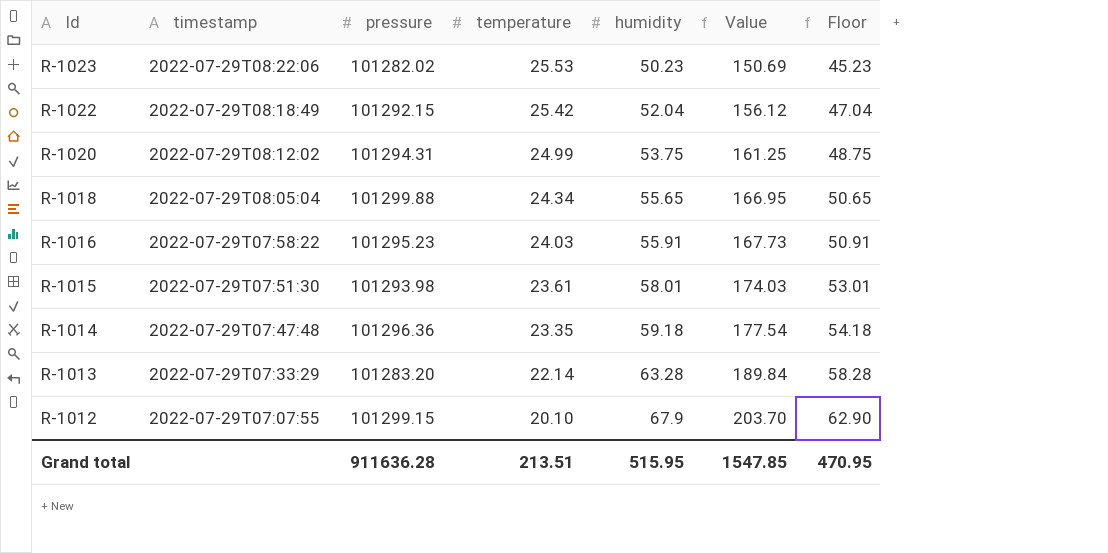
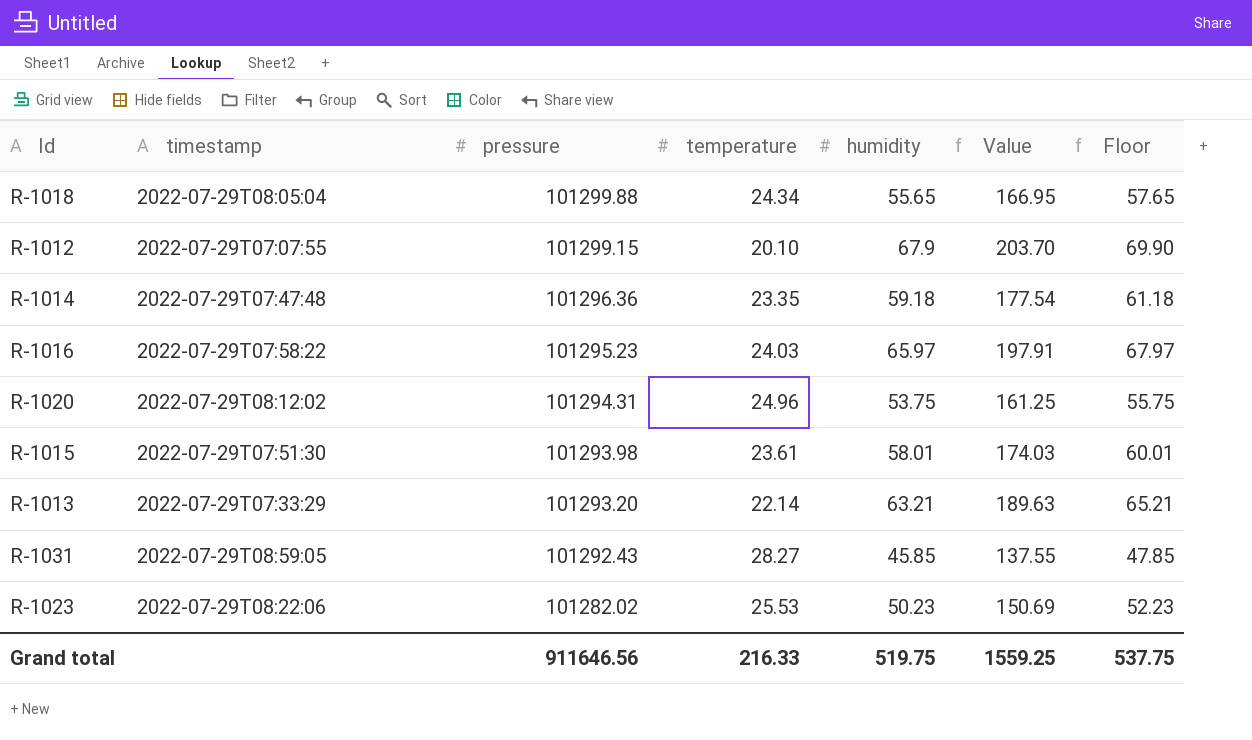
row order: Id descending -> pressure descending
column Floor | formula: [humidity] - 5 -> [humidity] + 2
row R-1022: 2022-07-29T08:18:49 | 101292.15 | 25.42 | 52.04 | 156.12 | 47.04 -> none
R-1016 | humidity: 55.91 -> 65.97
R-1016 | Value: 167.73 -> 197.91
R-1020 | temperature: 24.99 -> 24.96
R-1013 | pressure: 101283.20 -> 101293.20
R-1013 | humidity: 63.28 -> 63.21
R-1013 | Value: 189.84 -> 189.63
row R-1031: none -> 2022-07-29T08:59:05 | 101292.43 | 28.27 | 45.85 | 137.55 | 47.85
Grand total | pressure: 911636.28 -> 911646.56
Grand total | temperature: 213.51 -> 216.33
Grand total | humidity: 515.95 -> 519.75
Grand total | Value: 1547.85 -> 1559.25
Grand total | Floor: 470.95 -> 537.75

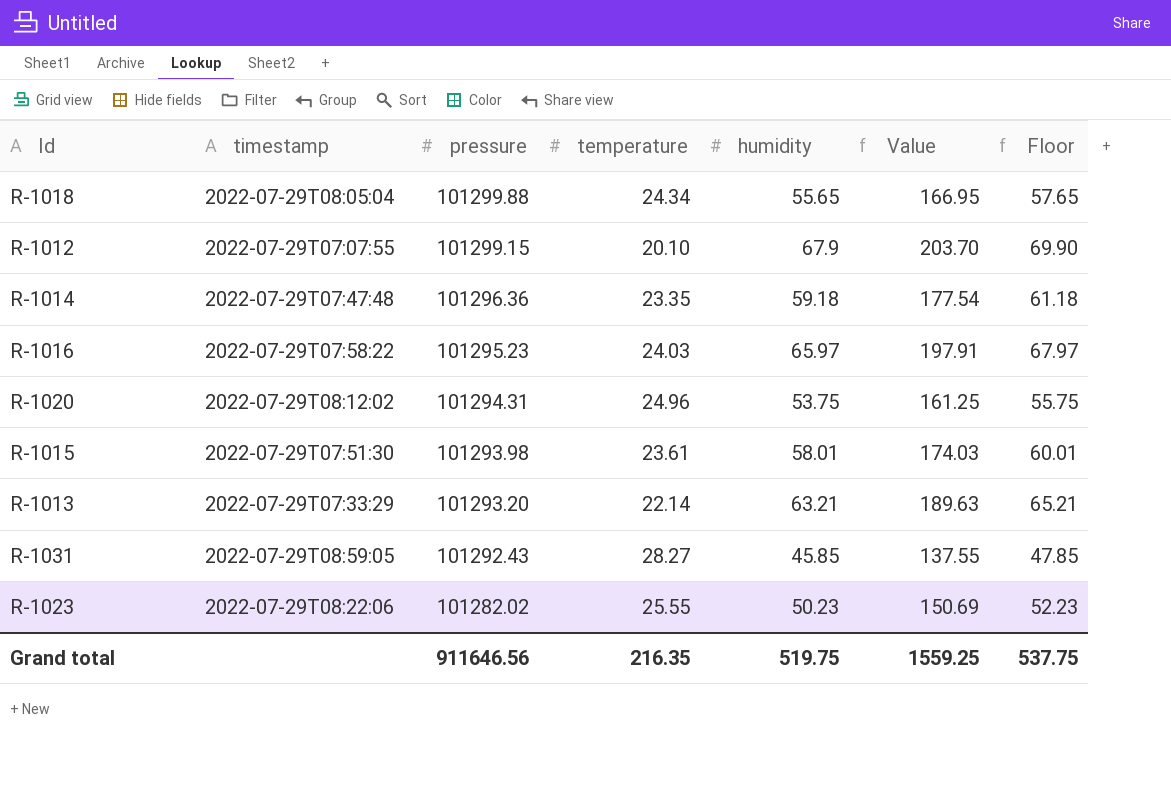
R-1023 | temperature: 25.53 -> 25.55
Grand total | temperature: 216.33 -> 216.35

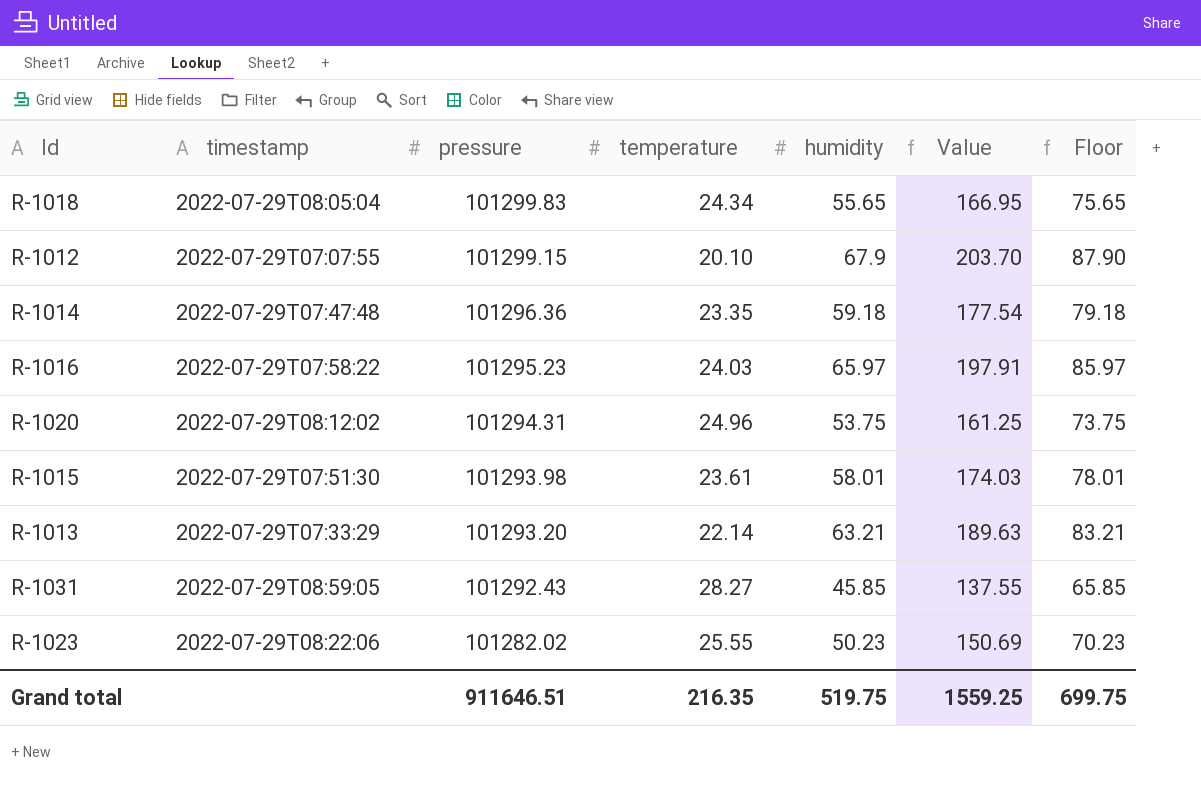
column Floor | formula: [humidity] + 2 -> [humidity] + 20
R-1018 | pressure: 101299.88 -> 101299.83
Grand total | pressure: 911646.56 -> 911646.51
Grand total | Floor: 537.75 -> 699.75

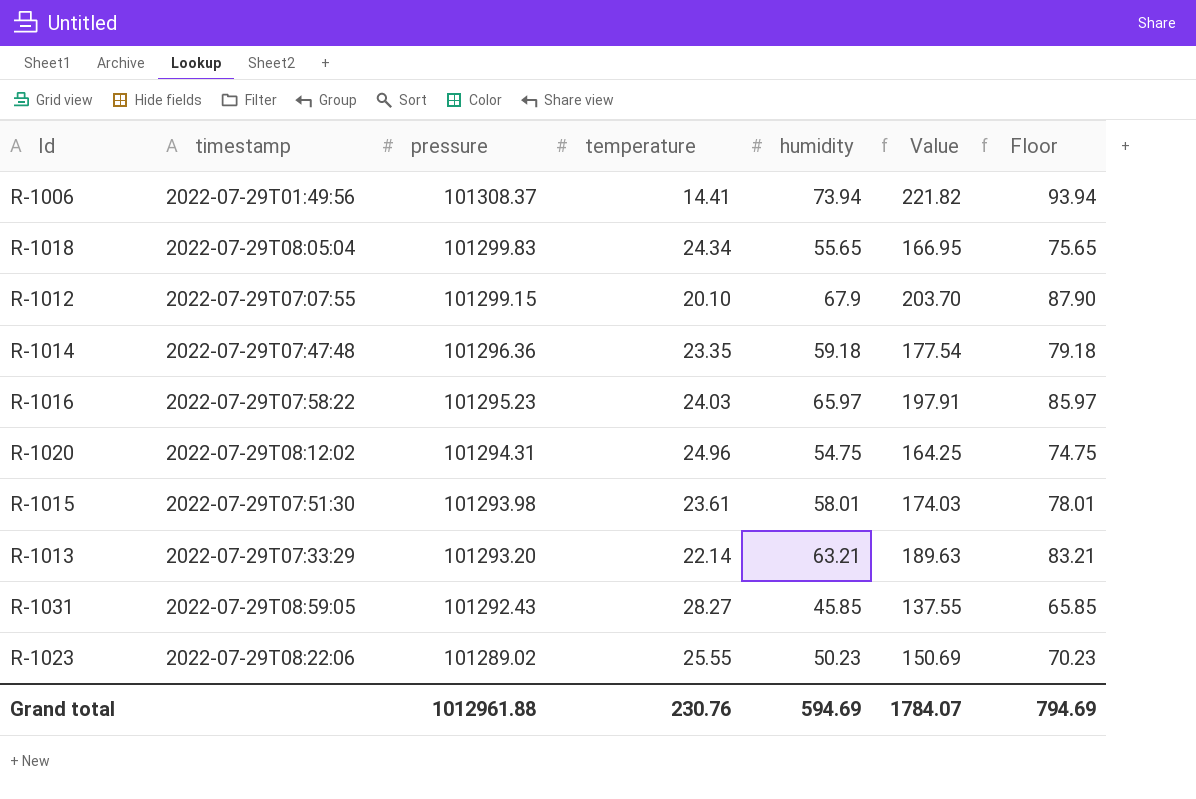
row R-1006: none -> 2022-07-29T01:49:56 | 101308.37 | 14.41 | 73.94 | 221.82 | 93.94
R-1020 | humidity: 53.75 -> 54.75
R-1020 | Value: 161.25 -> 164.25
R-1020 | Floor: 73.75 -> 74.75
R-1023 | pressure: 101282.02 -> 101289.02
Grand total | pressure: 911646.51 -> 1012961.88
Grand total | temperature: 216.35 -> 230.76
Grand total | humidity: 519.75 -> 594.69
Grand total | Value: 1559.25 -> 1784.07
Grand total | Floor: 699.75 -> 794.69

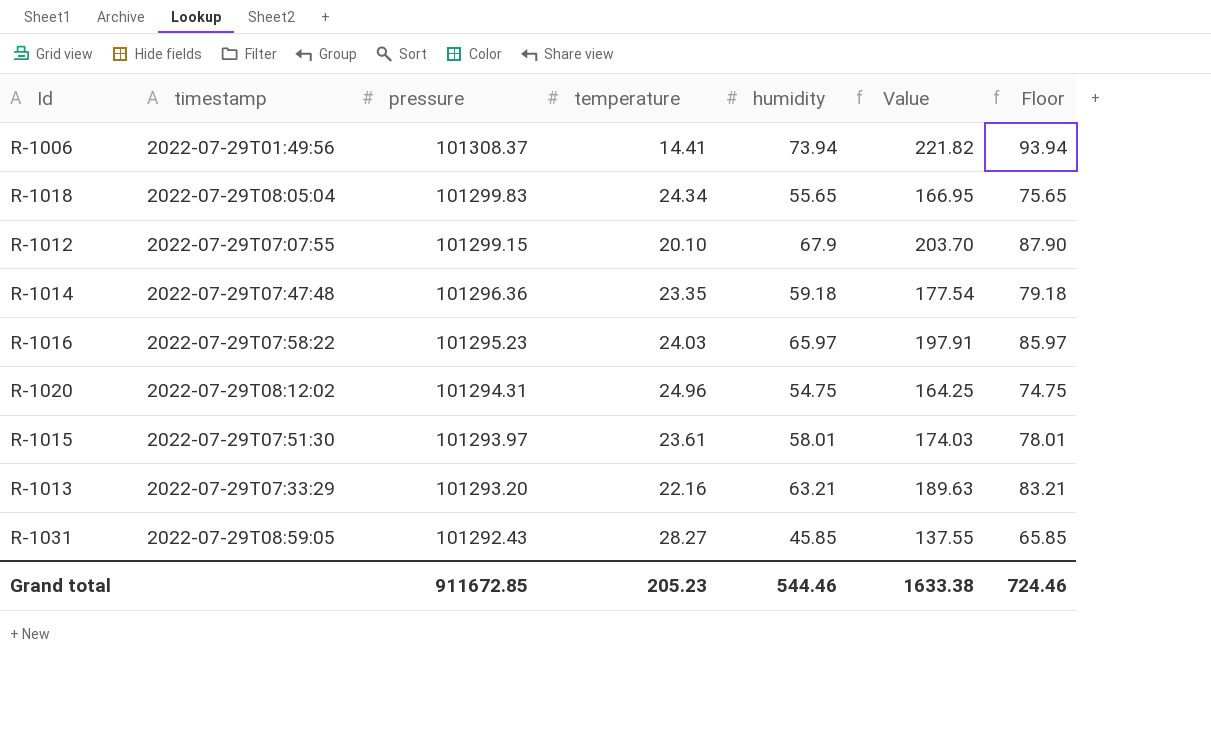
row R-1023: 2022-07-29T08:22:06 | 101289.02 | 25.55 | 50.23 | 150.69 | 70.23 -> none
R-1015 | pressure: 101293.98 -> 101293.97
R-1013 | temperature: 22.14 -> 22.16
Grand total | pressure: 1012961.88 -> 911672.85
Grand total | temperature: 230.76 -> 205.23
Grand total | humidity: 594.69 -> 544.46
Grand total | Value: 1784.07 -> 1633.38
Grand total | Floor: 794.69 -> 724.46

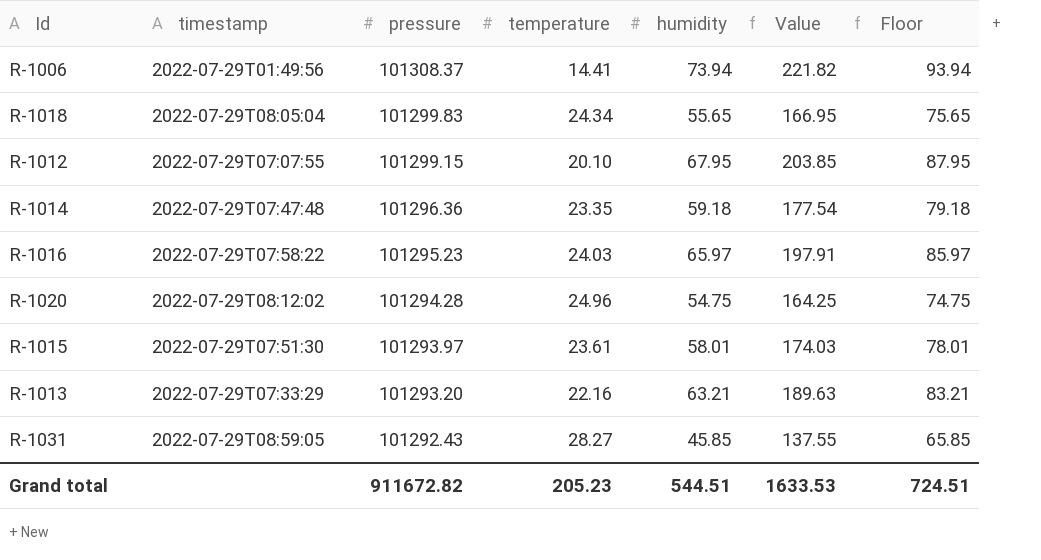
R-1012 | humidity: 67.9 -> 67.95
R-1012 | Value: 203.70 -> 203.85
R-1012 | Floor: 87.90 -> 87.95
R-1020 | pressure: 101294.31 -> 101294.28
Grand total | pressure: 911672.85 -> 911672.82
Grand total | humidity: 544.46 -> 544.51
Grand total | Value: 1633.38 -> 1633.53
Grand total | Floor: 724.46 -> 724.51

